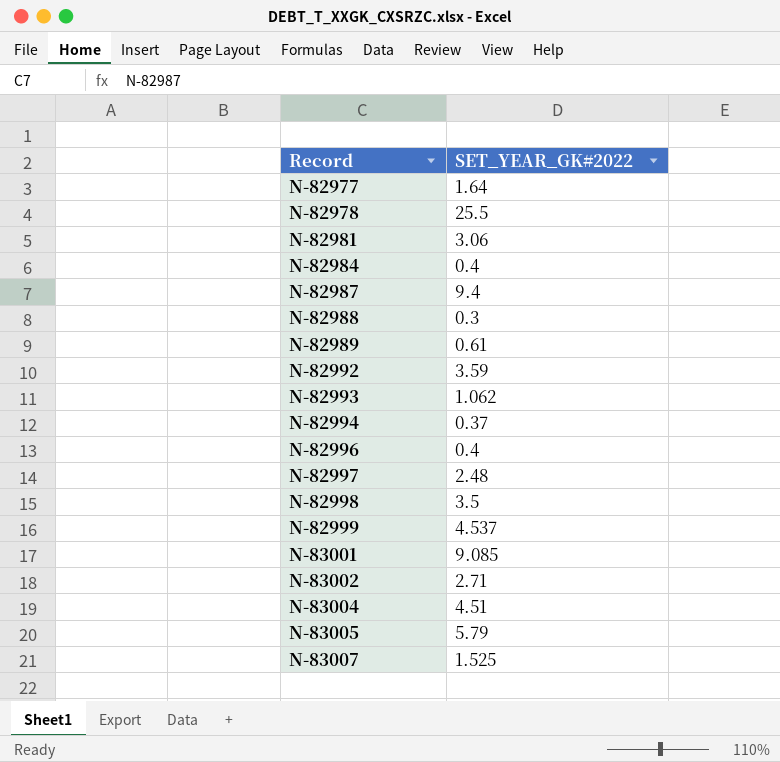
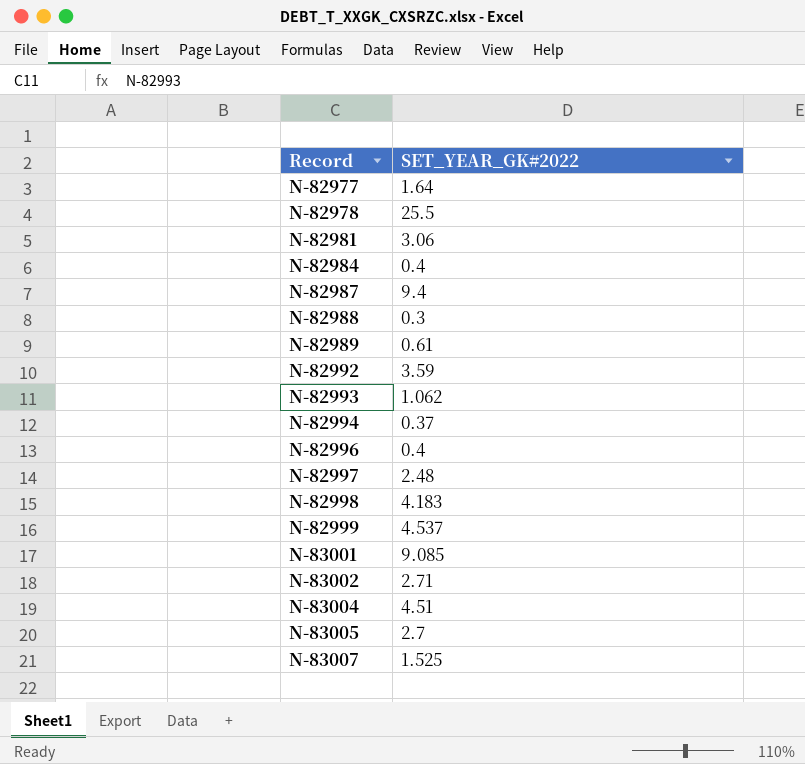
N-82998 | SET_YEAR_GK#2022: 3.5 -> 4.183
N-83005 | SET_YEAR_GK#2022: 5.79 -> 2.7

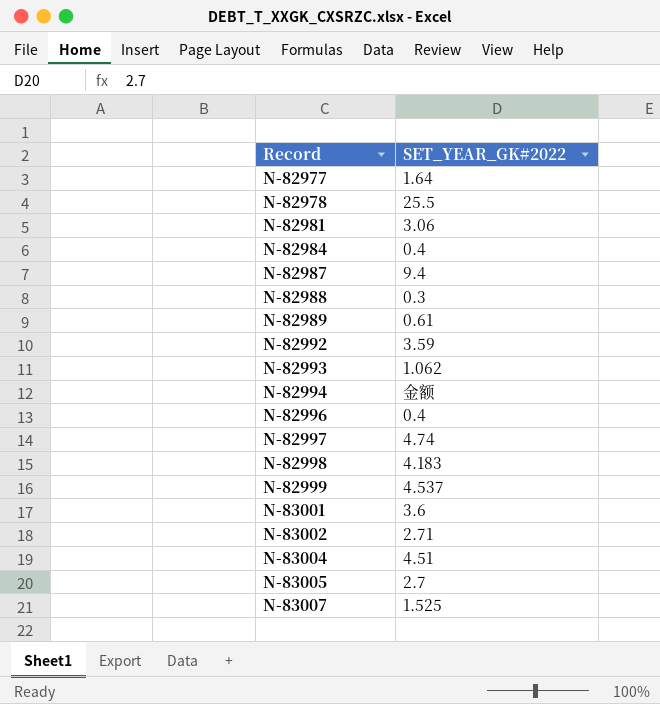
N-82994 | SET_YEAR_GK#2022: 0.37 -> 金额
N-82997 | SET_YEAR_GK#2022: 2.48 -> 4.74
N-83001 | SET_YEAR_GK#2022: 9.085 -> 3.6

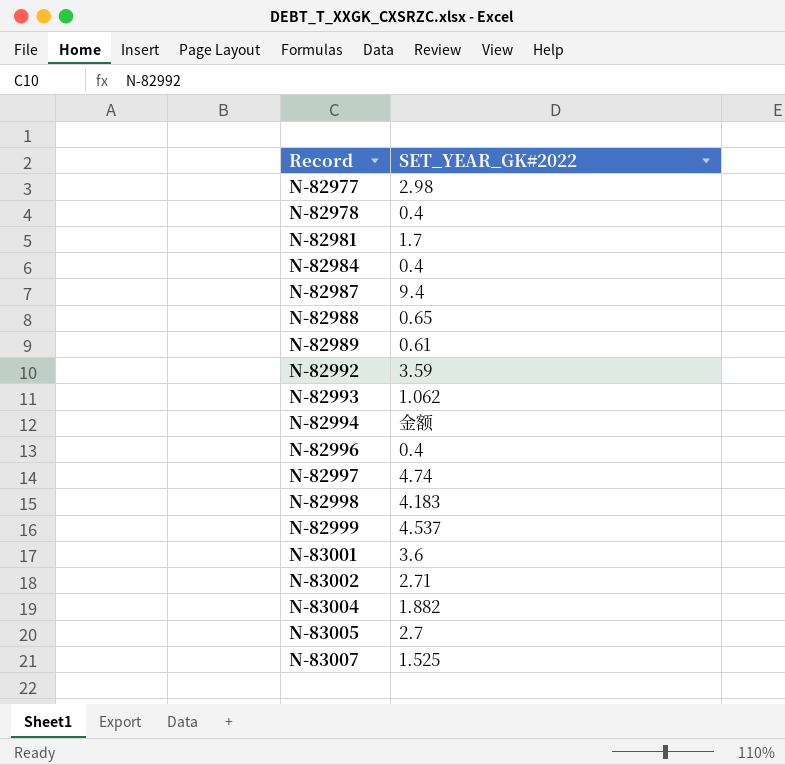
N-82977 | SET_YEAR_GK#2022: 1.64 -> 2.98
N-82978 | SET_YEAR_GK#2022: 25.5 -> 0.4
N-82981 | SET_YEAR_GK#2022: 3.06 -> 1.7
N-82988 | SET_YEAR_GK#2022: 0.3 -> 0.65
N-83004 | SET_YEAR_GK#2022: 4.51 -> 1.882

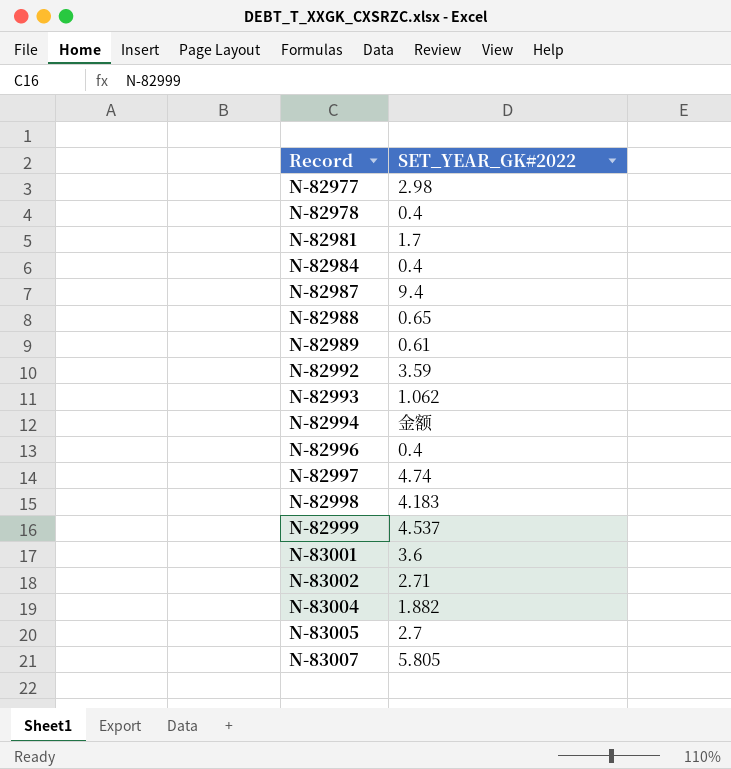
N-83007 | SET_YEAR_GK#2022: 1.525 -> 5.805

